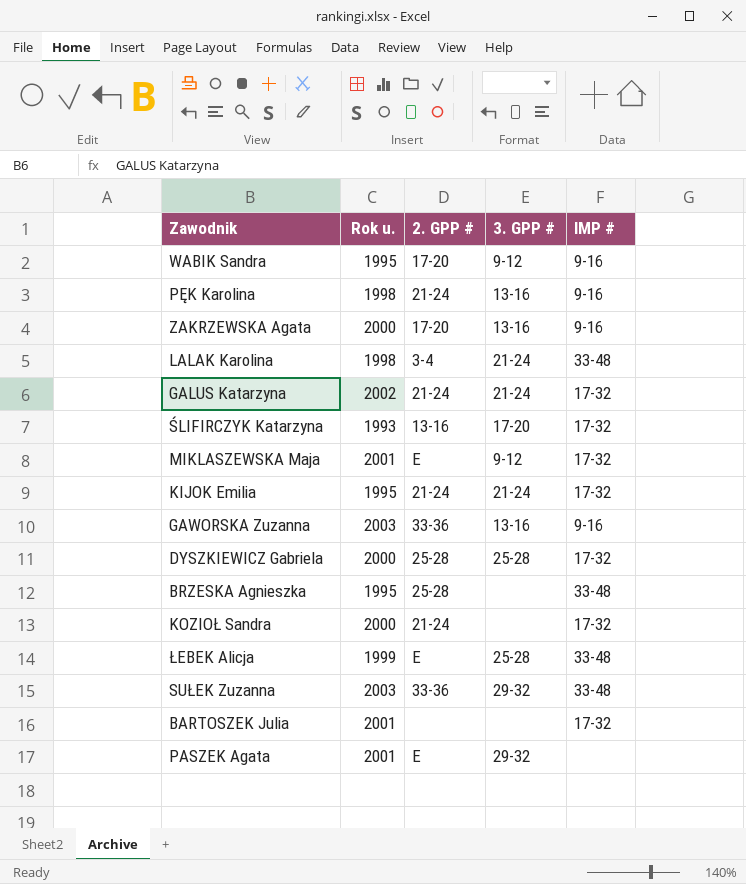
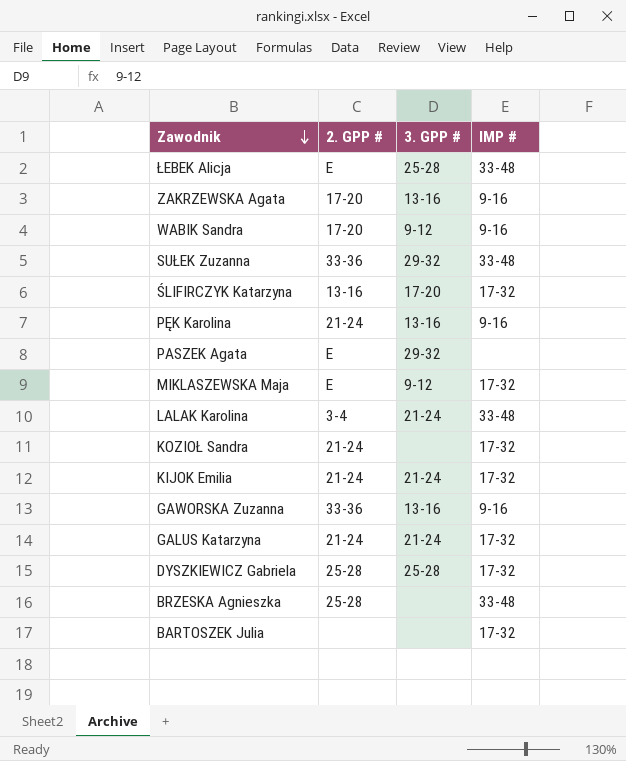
row order: none -> Zawodnik descending
column Rok u. | position: 2 -> none

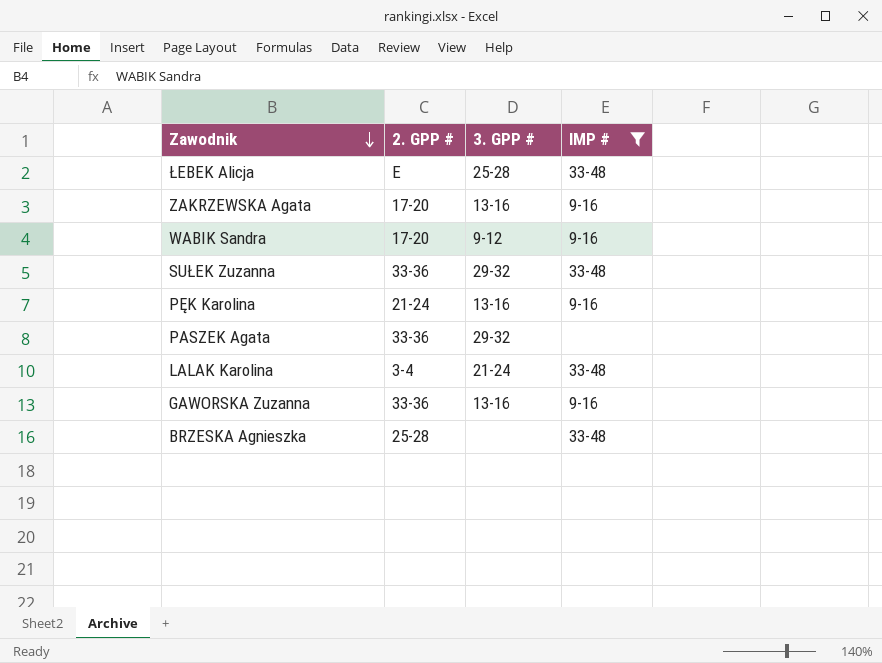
filter: none -> IMP # != 17-32
PASZEK Agata | 2. GPP #: E -> 33-36

